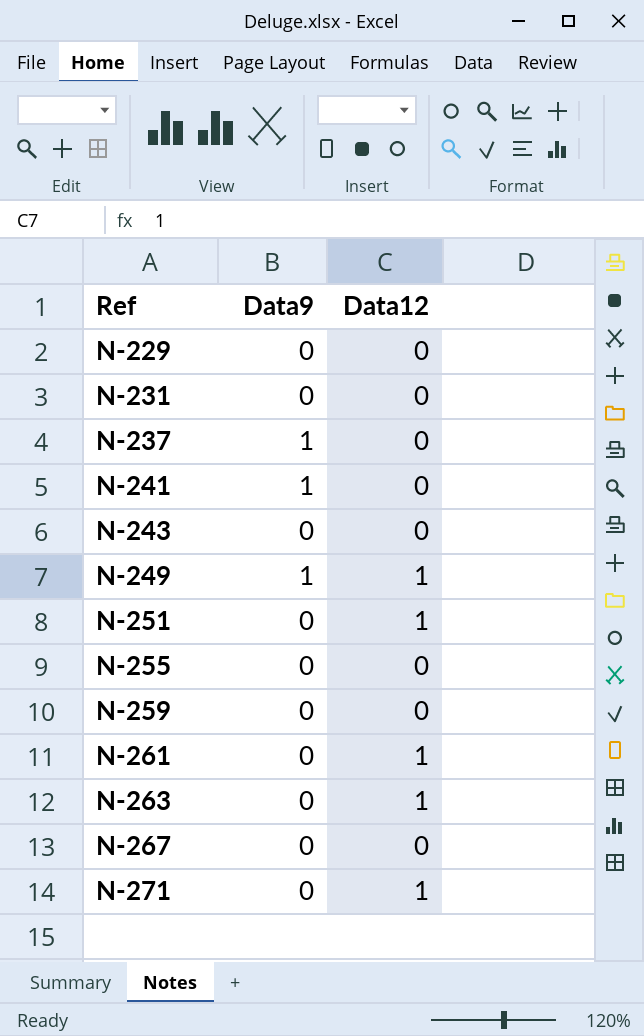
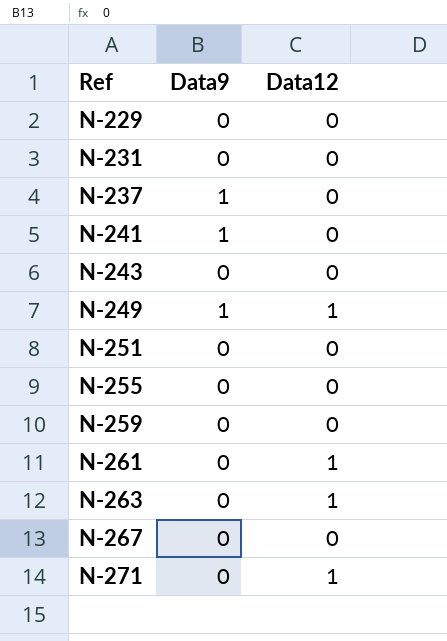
N-251 | Data12: 1 -> 0

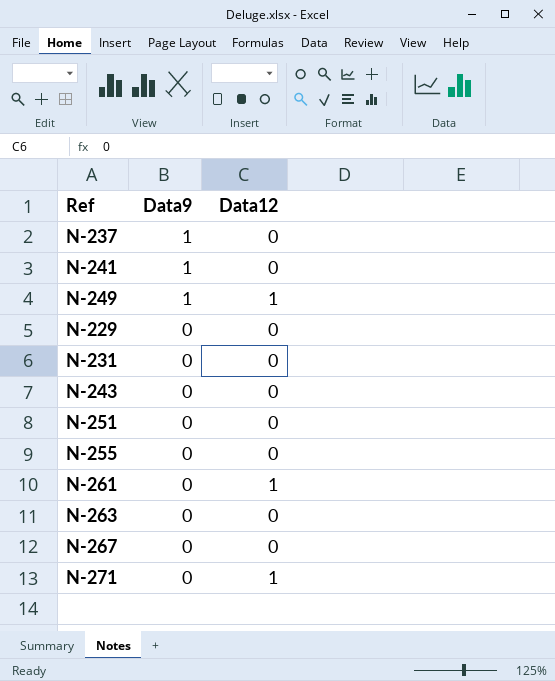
row order: Ref ascending -> Data9 descending
row N-259: 0 | 0 -> none
N-263 | Data12: 1 -> 0

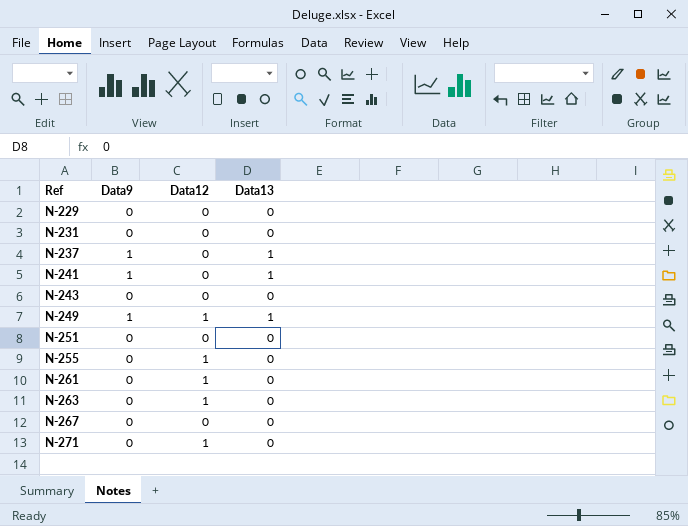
row order: Data9 descending -> Ref ascending
column Data13 | position: none -> 4
N-255 | Data12: 0 -> 1
N-263 | Data12: 0 -> 1

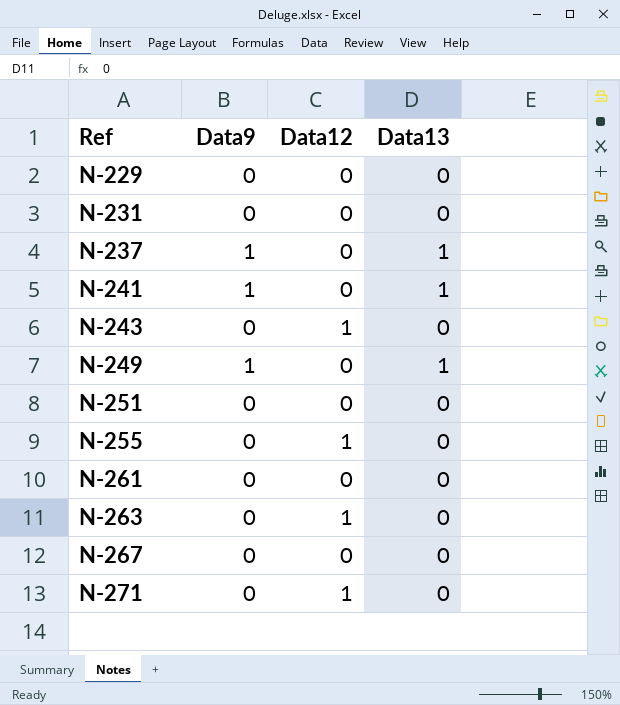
N-243 | Data12: 0 -> 1
N-249 | Data12: 1 -> 0
N-261 | Data12: 1 -> 0

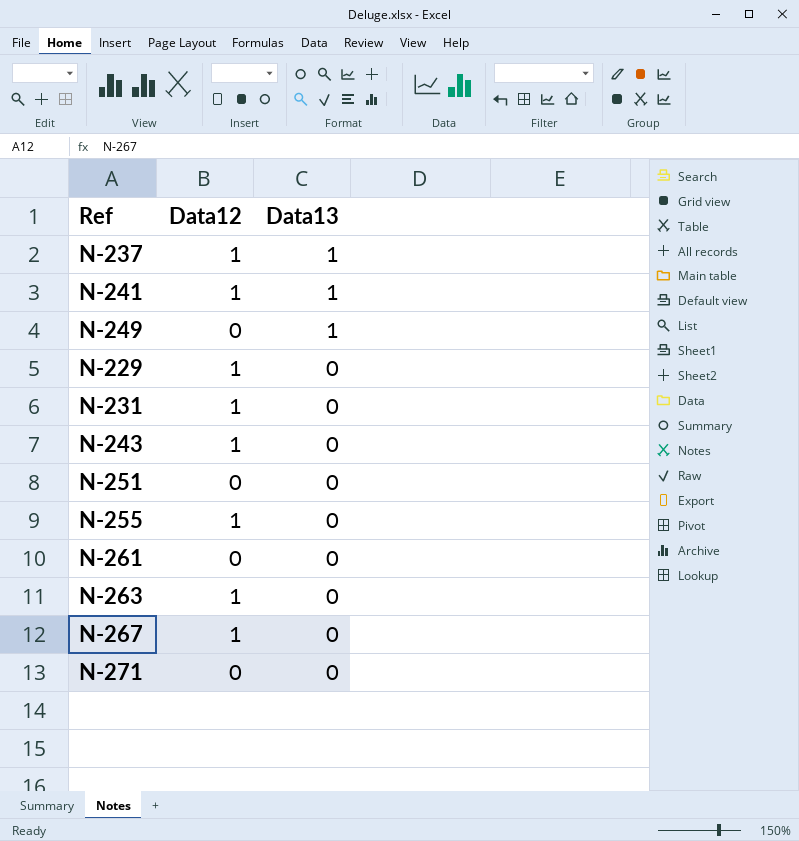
row order: Ref ascending -> Data13 descending
column Data9 | position: 2 -> none
N-237 | Data12: 0 -> 1
N-241 | Data12: 0 -> 1
N-229 | Data12: 0 -> 1
N-231 | Data12: 0 -> 1
N-267 | Data12: 0 -> 1
N-271 | Data12: 1 -> 0

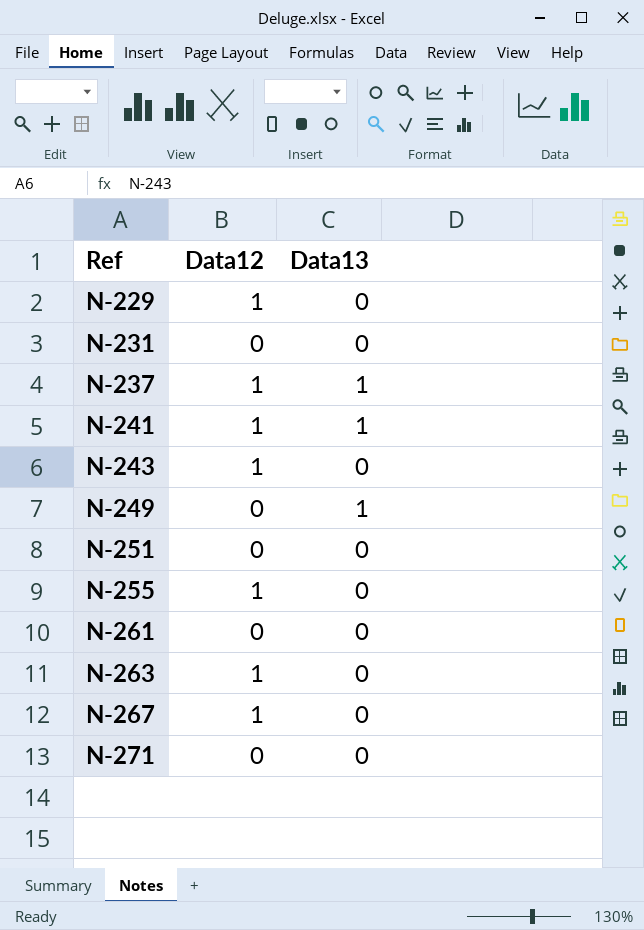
row order: Data13 descending -> Ref ascending
N-231 | Data12: 1 -> 0

